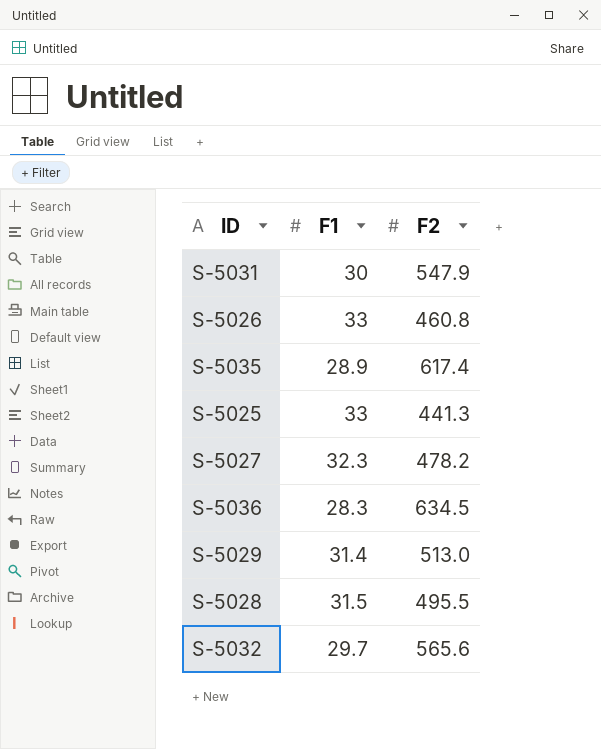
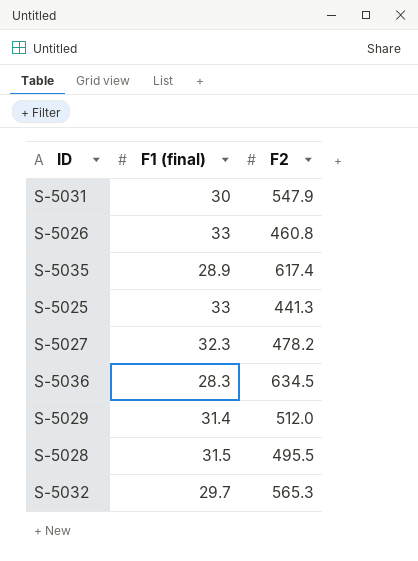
column name: F1 -> F1 (final)
S-5029 | F2: 513.0 -> 512.0
S-5032 | F2: 565.6 -> 565.3

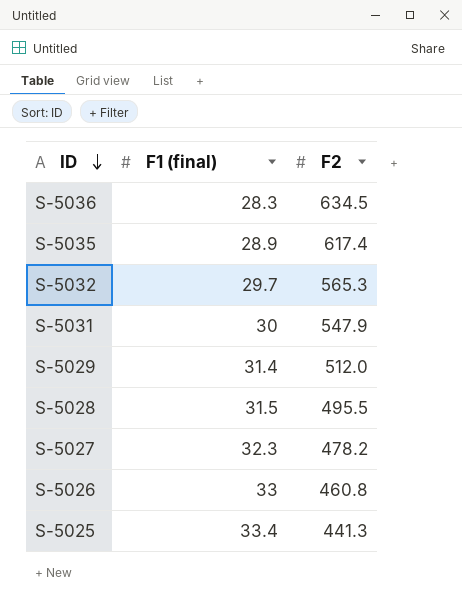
row order: none -> ID descending
S-5025 | F1 (final): 33 -> 33.4

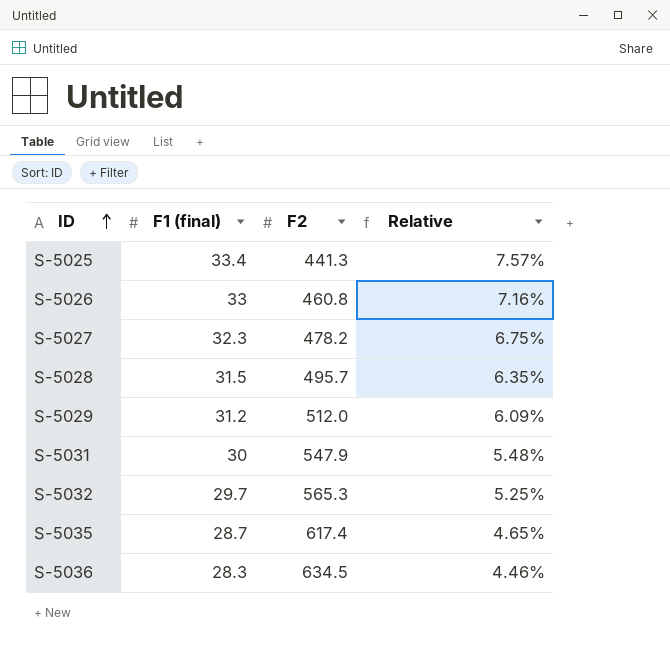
row order: ID descending -> ID ascending
column Relative | formula: none -> [F1 (final)] / [F2]
S-5028 | F2: 495.5 -> 495.7
S-5029 | F1 (final): 31.4 -> 31.2
S-5035 | F1 (final): 28.9 -> 28.7

